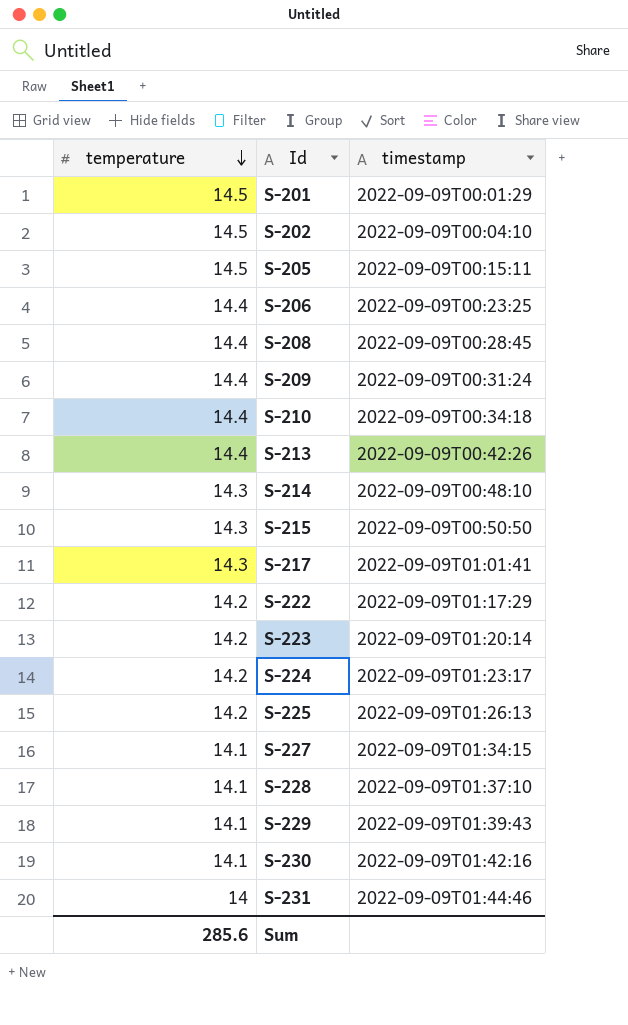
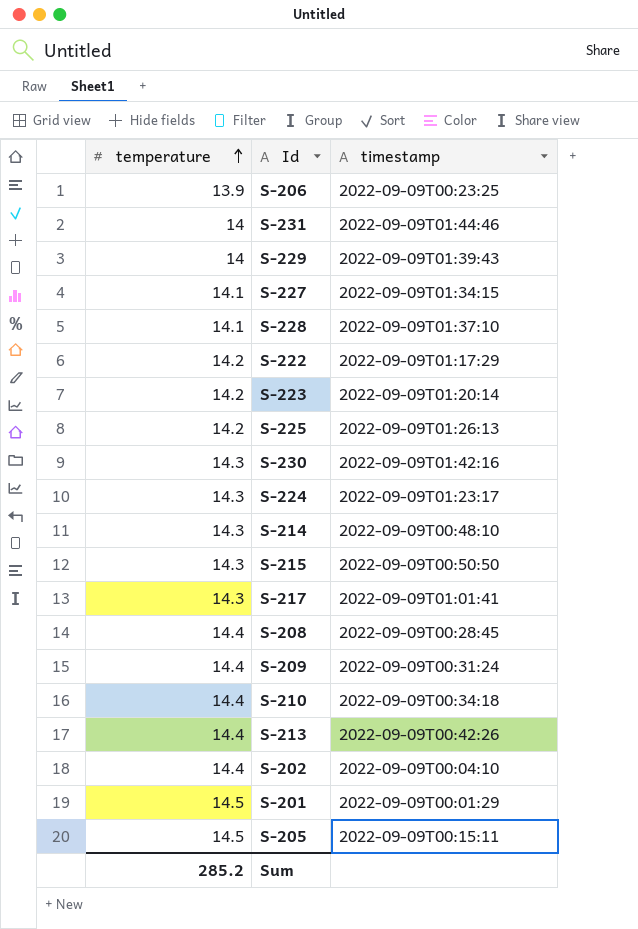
row order: temperature descending -> temperature ascending
S-206 | temperature: 14.4 -> 13.9
S-229 | temperature: 14.1 -> 14
S-230 | temperature: 14.1 -> 14.3
S-224 | temperature: 14.2 -> 14.3
S-202 | temperature: 14.5 -> 14.4
Sum | temperature: 285.6 -> 285.2

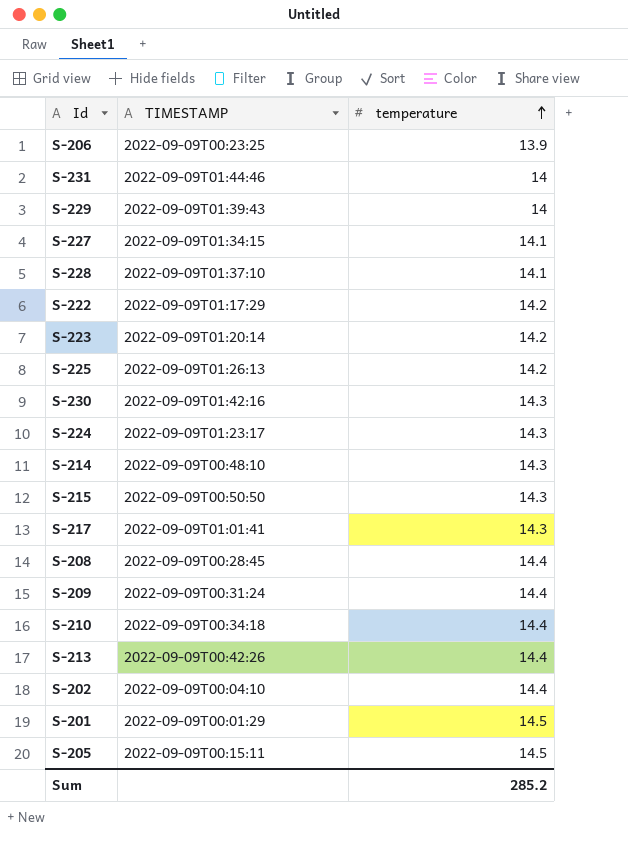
column name: timestamp -> TIMESTAMP
column temperature | position: 1 -> 3

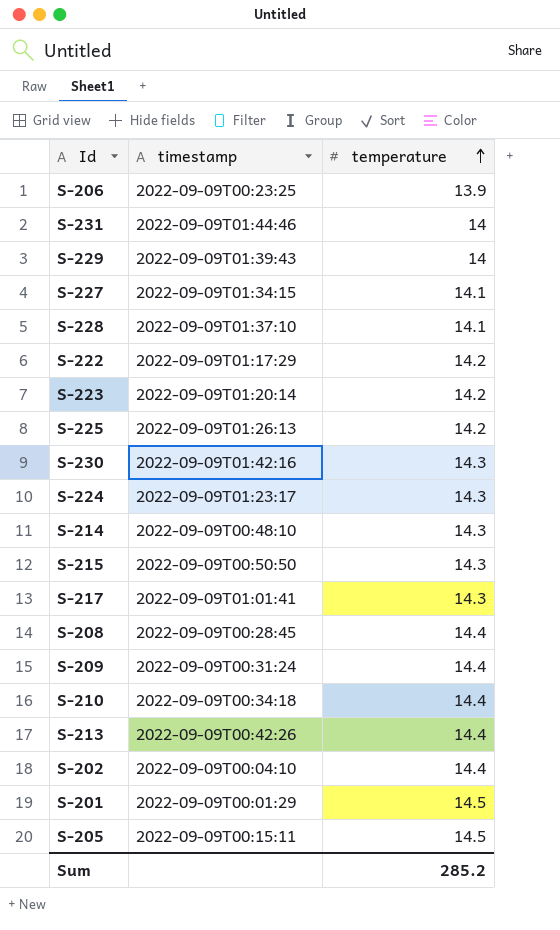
column name: TIMESTAMP -> timestamp

